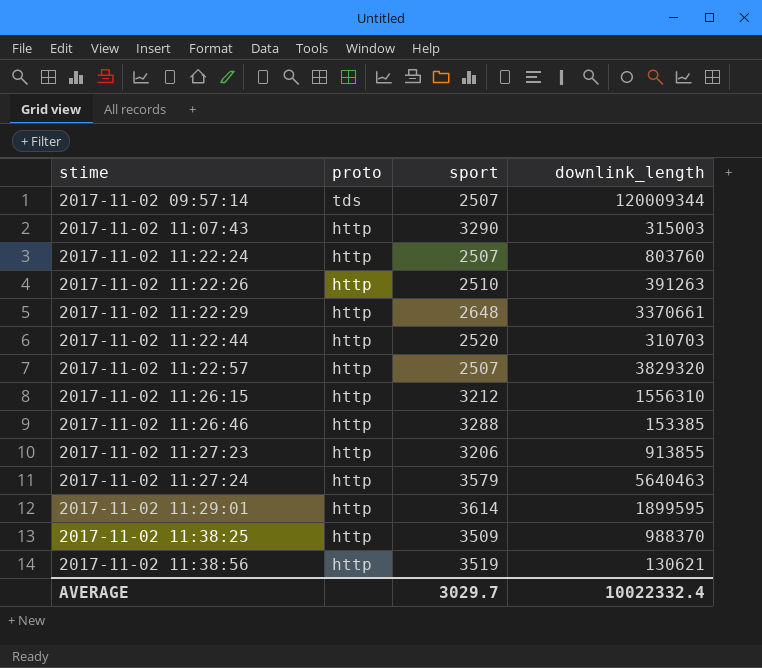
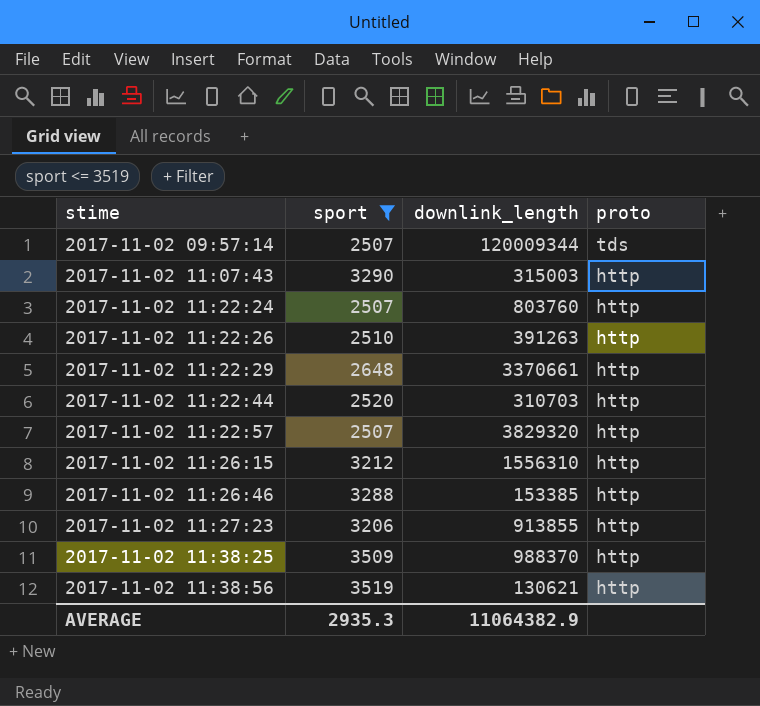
filter: none -> sport <= 3519
column proto | position: 2 -> 4
AVERAGE | sport: 3029.7 -> 2935.3
AVERAGE | downlink_length: 10022332.4 -> 11064382.9

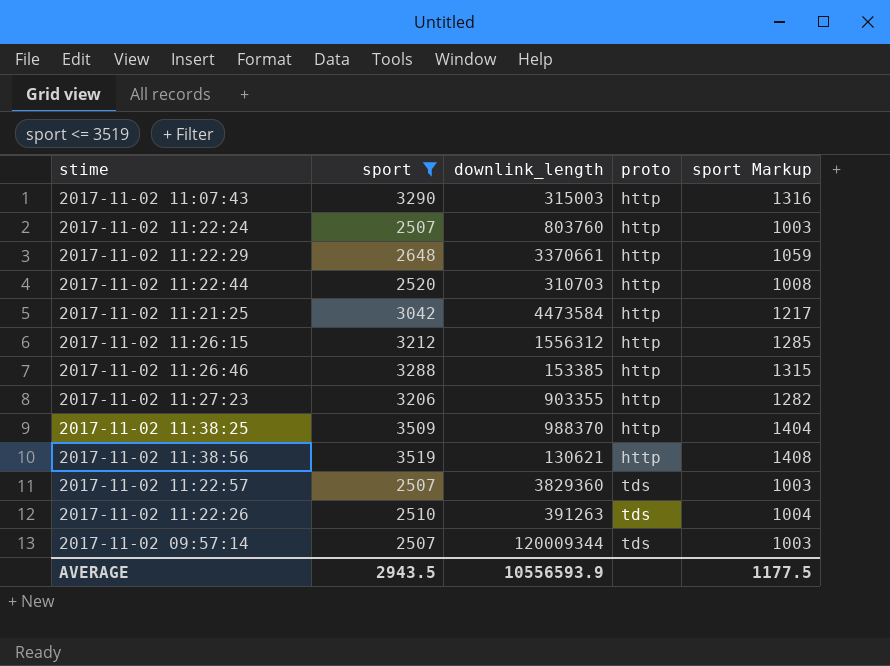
row order: stime ascending -> proto ascending
column sport Markup | formula: none -> [sport] * 0.4
row 2017-11-02 11:21:25: none -> 3042 | 4473584 | http | 1217
2017-11-02 11:26:15 | downlink_length: 1556310 -> 1556312
2017-11-02 11:27:23 | downlink_length: 913855 -> 903355
2017-11-02 11:22:57 | downlink_length: 3829320 -> 3829360
2017-11-02 11:22:57 | proto: http -> tds
2017-11-02 11:22:26 | proto: http -> tds
AVERAGE | sport: 2935.3 -> 2943.5
AVERAGE | downlink_length: 11064382.9 -> 10556593.9

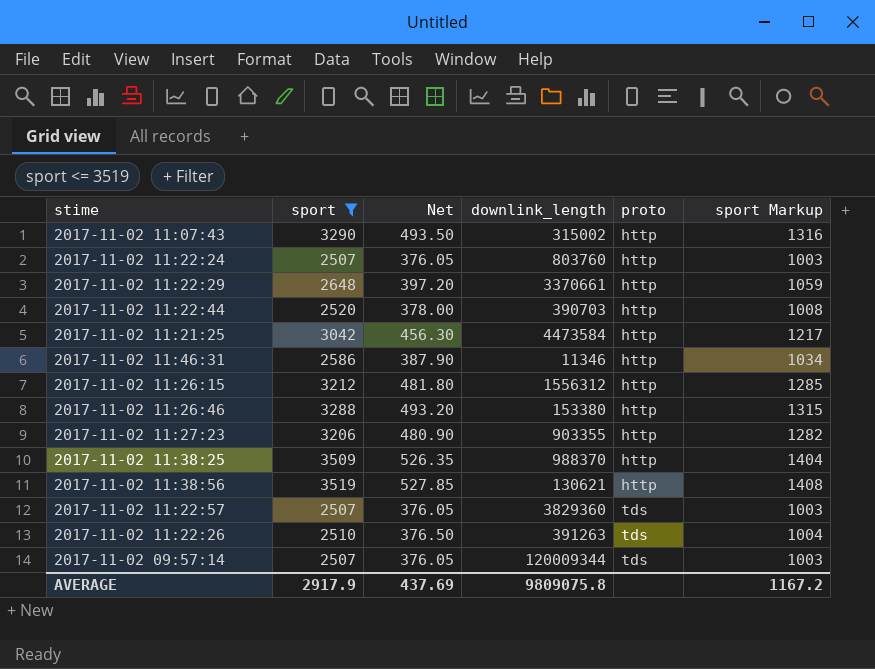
column Net | formula: none -> [sport] * 0.15
2017-11-02 11:07:43 | downlink_length: 315003 -> 315002
2017-11-02 11:22:44 | downlink_length: 310703 -> 390703
row 2017-11-02 11:46:31: none -> 2586 | 387.90 | 11346 | http | 1034
2017-11-02 11:26:46 | downlink_length: 153385 -> 153380
AVERAGE | sport: 2943.5 -> 2917.9
AVERAGE | downlink_length: 10556593.9 -> 9809075.8
AVERAGE | sport Markup: 1177.5 -> 1167.2

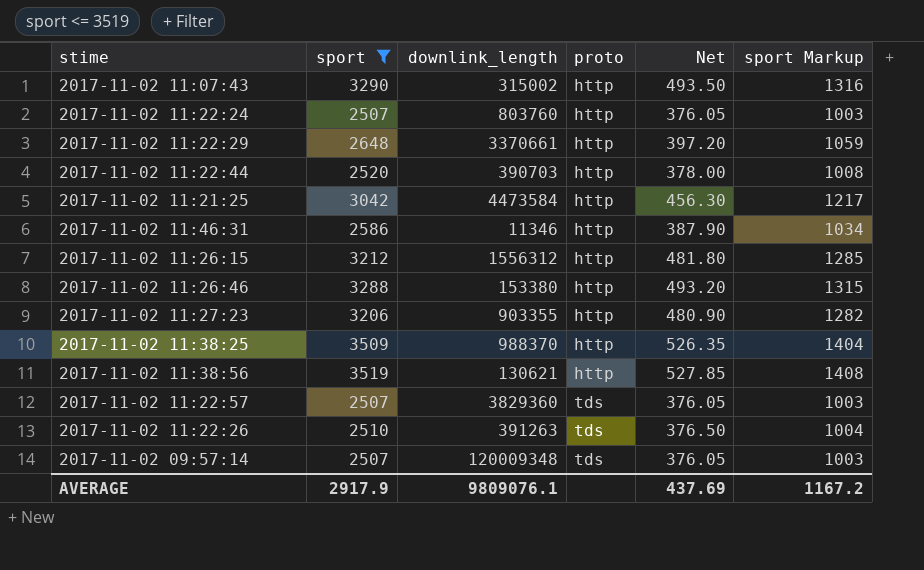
column Net | position: 3 -> 5
2017-11-02 09:57:14 | downlink_length: 120009344 -> 120009348
AVERAGE | downlink_length: 9809075.8 -> 9809076.1

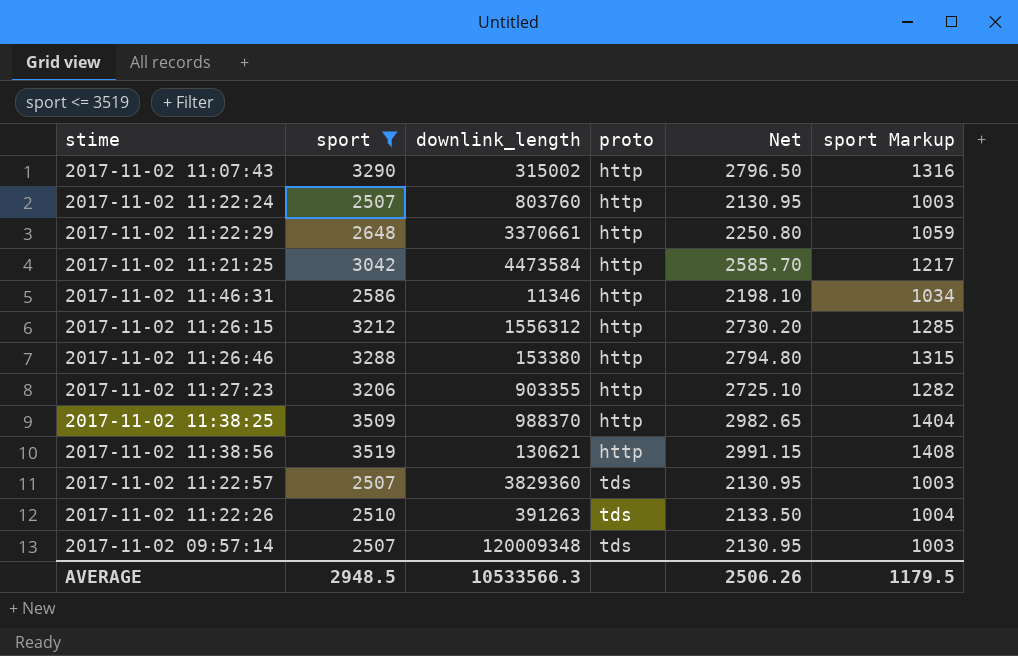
column Net | formula: [sport] * 0.15 -> [sport] * 0.85
row 2017-11-02 11:22:44: 2520 | 390703 | http | 378.00 | 1008 -> none
AVERAGE | sport: 2917.9 -> 2948.5
AVERAGE | downlink_length: 9809076.1 -> 10533566.3
AVERAGE | Net: 437.69 -> 2506.26
AVERAGE | sport Markup: 1167.2 -> 1179.5

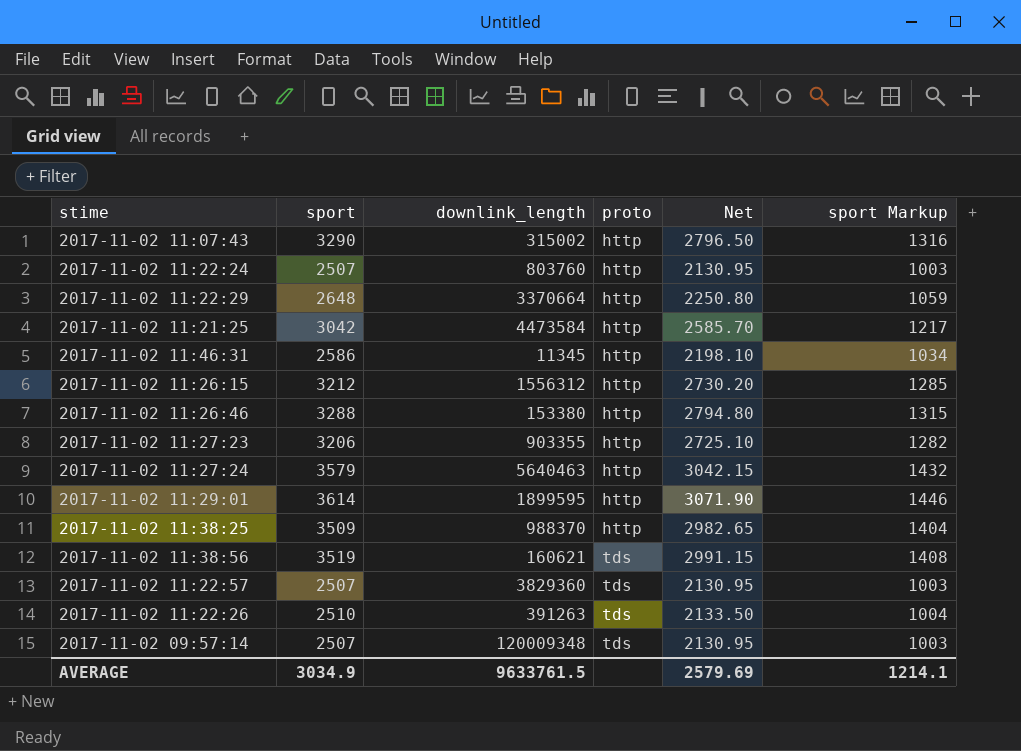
filter: sport <= 3519 -> none
2017-11-02 11:22:29 | downlink_length: 3370661 -> 3370664
2017-11-02 11:46:31 | downlink_length: 11346 -> 11345
2017-11-02 11:38:56 | downlink_length: 130621 -> 160621
2017-11-02 11:38:56 | proto: http -> tds
AVERAGE | sport: 2948.5 -> 3034.9
AVERAGE | downlink_length: 10533566.3 -> 9633761.5
AVERAGE | Net: 2506.26 -> 2579.69
AVERAGE | sport Markup: 1179.5 -> 1214.1

